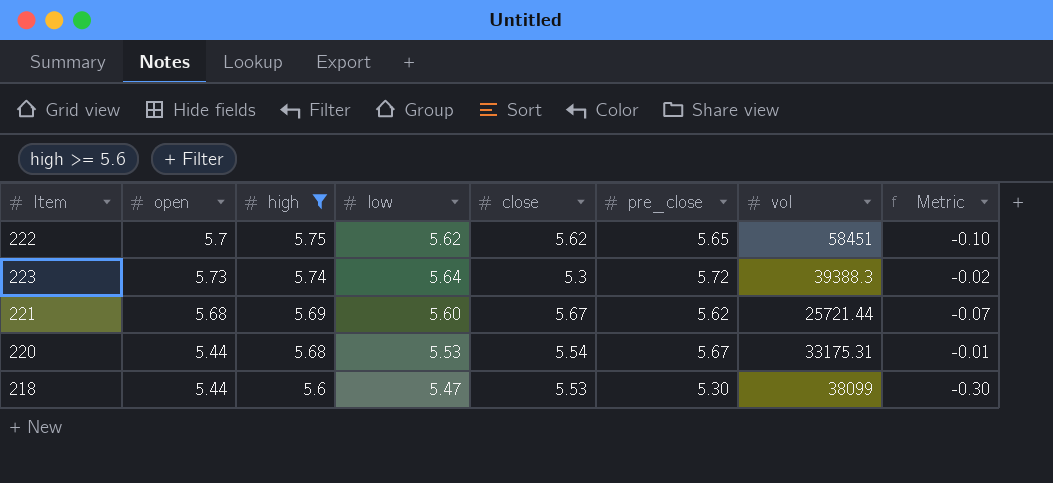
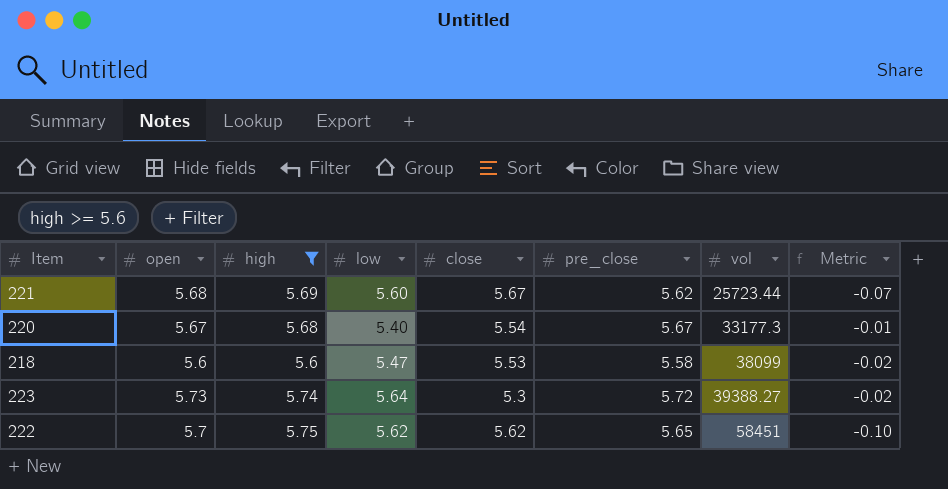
row order: high descending -> vol ascending
221 | vol: 25721.44 -> 25723.44
220 | open: 5.44 -> 5.67
220 | low: 5.53 -> 5.40
220 | vol: 33175.31 -> 33177.3
218 | open: 5.44 -> 5.6
218 | pre_close: 5.30 -> 5.58
218 | Metric: -0.30 -> -0.02
223 | vol: 39388.3 -> 39388.27

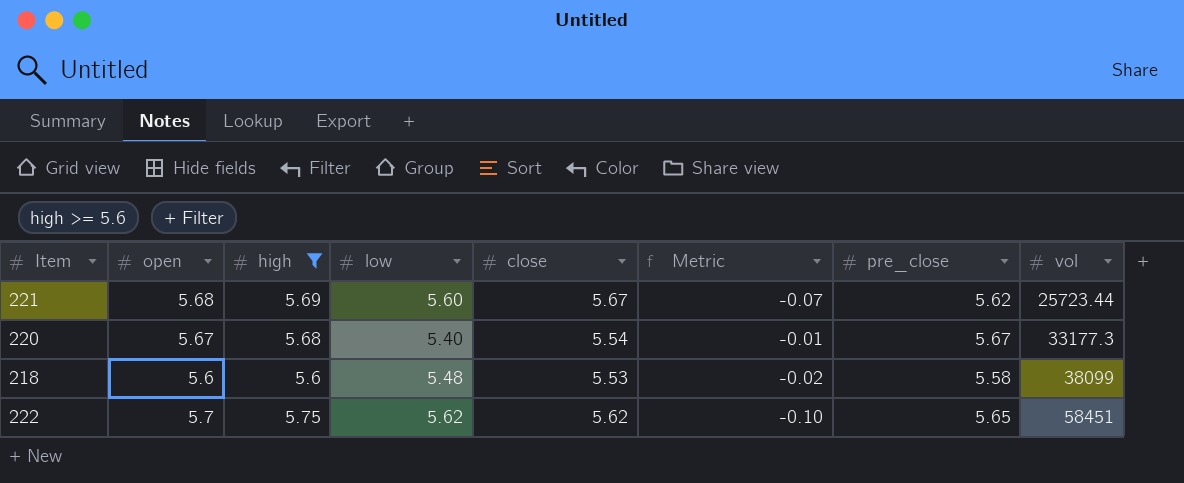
column Metric | position: 8 -> 6
row 223: 5.73 | 5.74 | 5.64 | 5.3 | 5.72 | 39388.27 | -0.02 -> none
218 | low: 5.47 -> 5.48

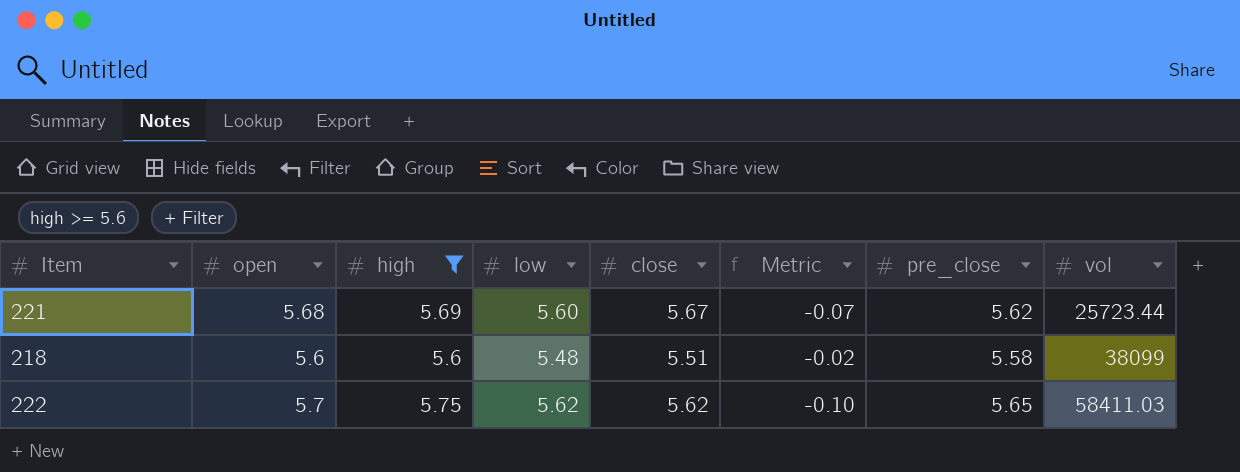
row 220: 5.67 | 5.68 | 5.40 | 5.54 | -0.01 | 5.67 | 33177.3 -> none
218 | close: 5.53 -> 5.51
222 | vol: 58451 -> 58411.03

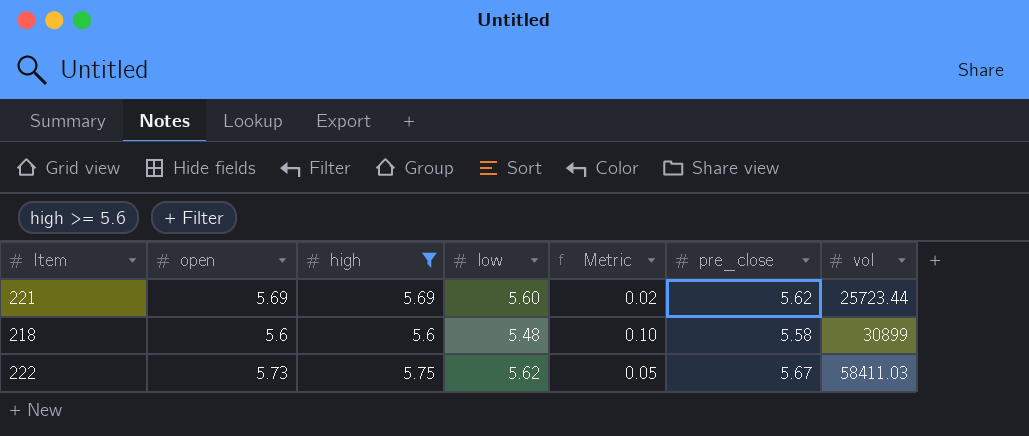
column close | position: 5 -> none
column Metric | formula: [pre_close] - [high] -> [pre_close] - [low]
221 | open: 5.68 -> 5.69
218 | vol: 38099 -> 30899
222 | open: 5.7 -> 5.73
222 | pre_close: 5.65 -> 5.67

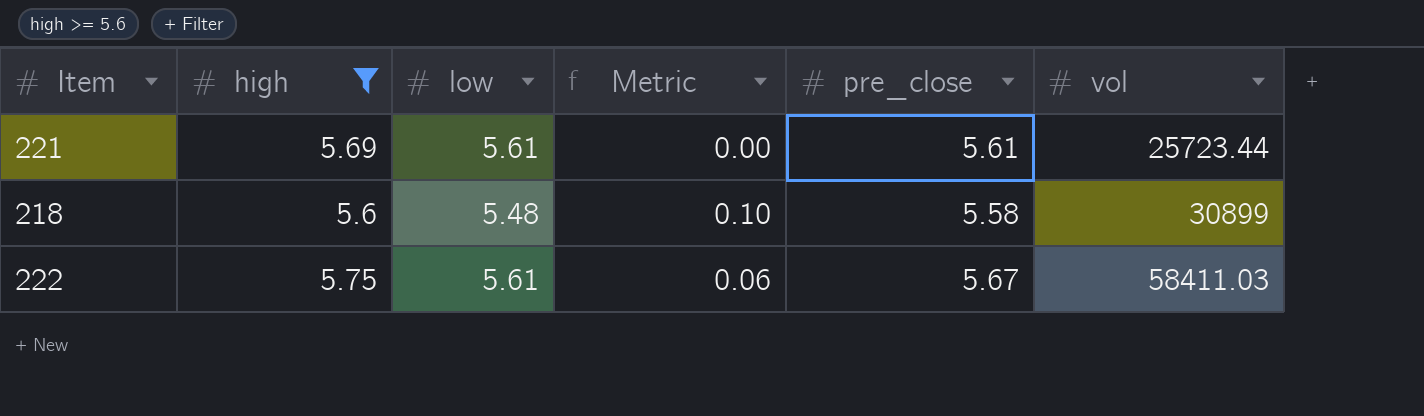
column open | position: 2 -> none
221 | low: 5.60 -> 5.61
221 | Metric: 0.02 -> 0.00
221 | pre_close: 5.62 -> 5.61
222 | low: 5.62 -> 5.61
222 | Metric: 0.05 -> 0.06

